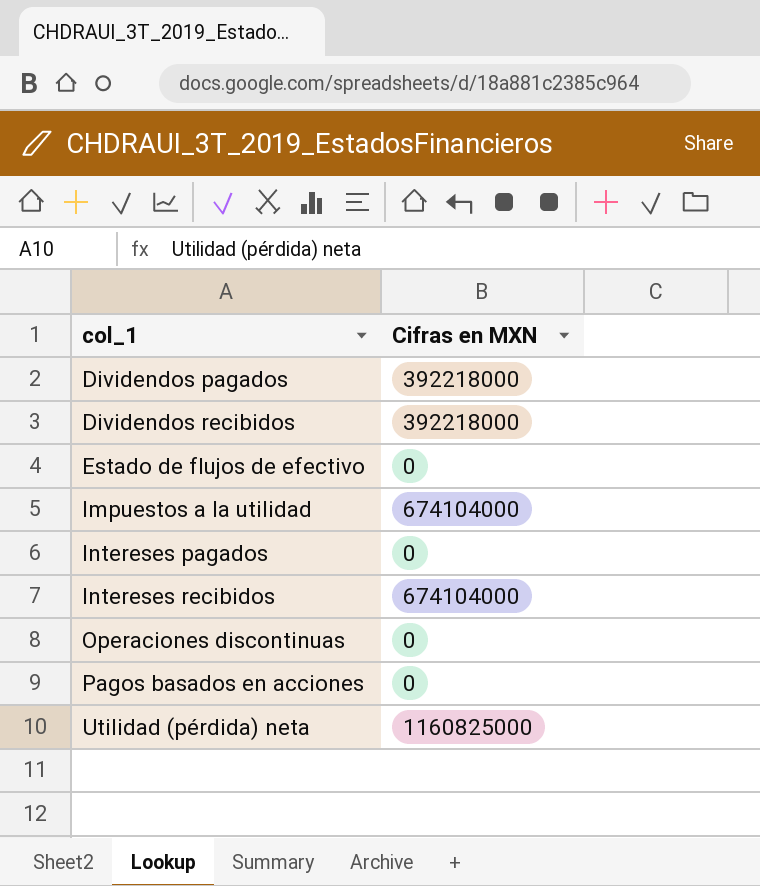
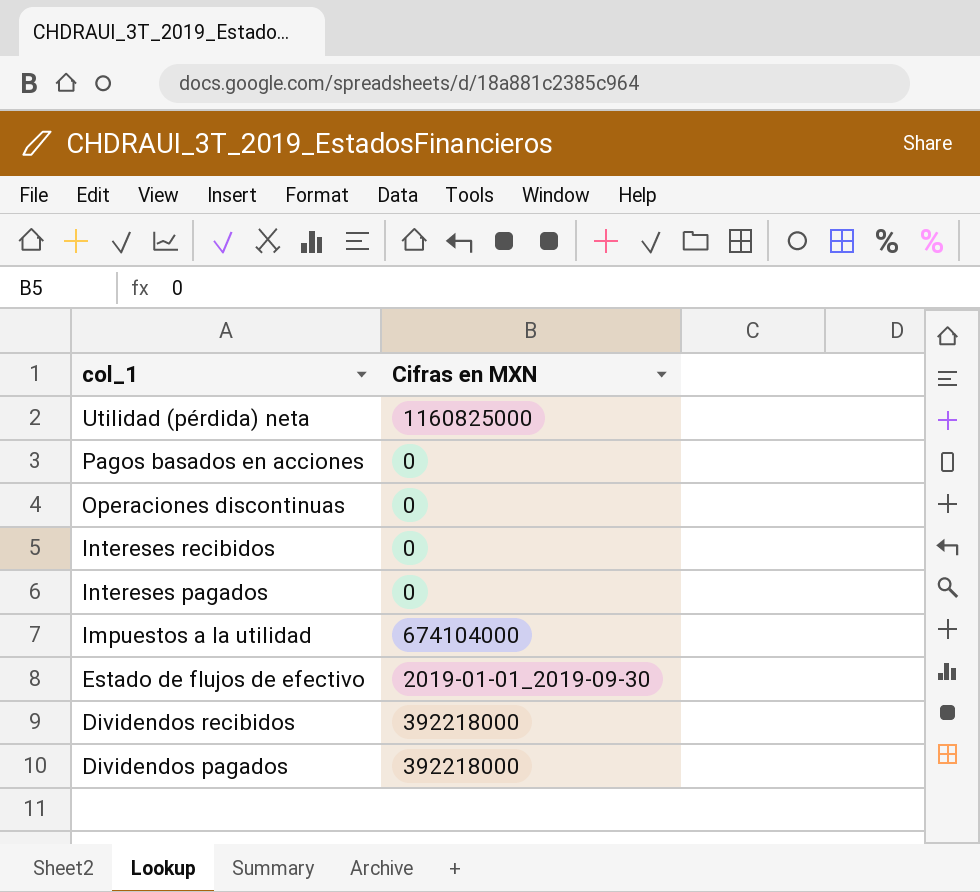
row order: col_1 ascending -> col_1 descending
Intereses recibidos | Cifras en MXN: 674104000 -> 0
Estado de flujos de efectivo | Cifras en MXN: 0 -> 2019-01-01_2019-09-30

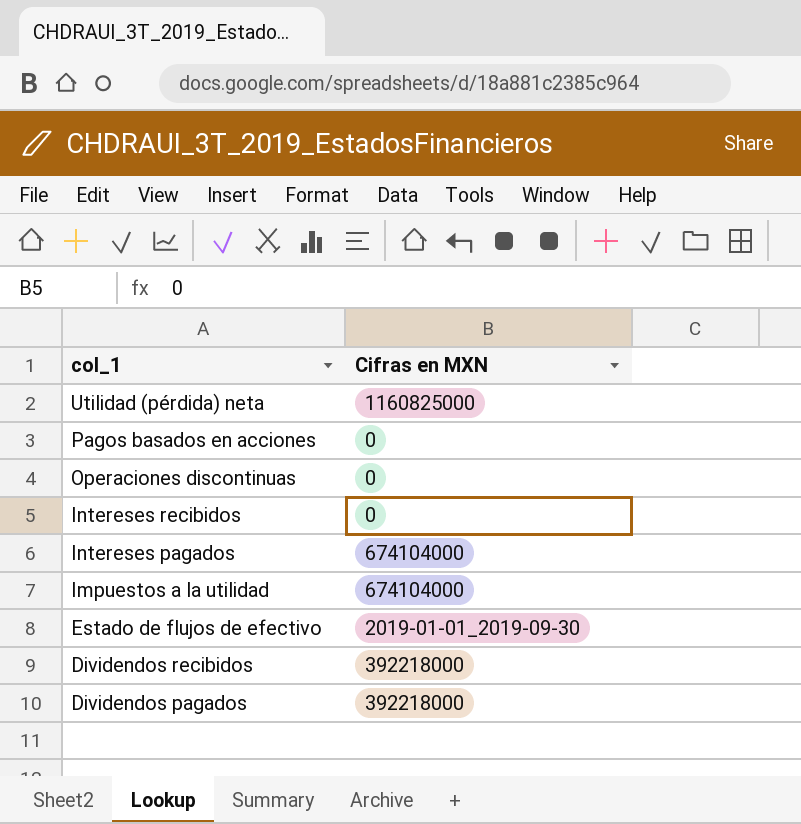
Intereses pagados | Cifras en MXN: 0 -> 674104000

